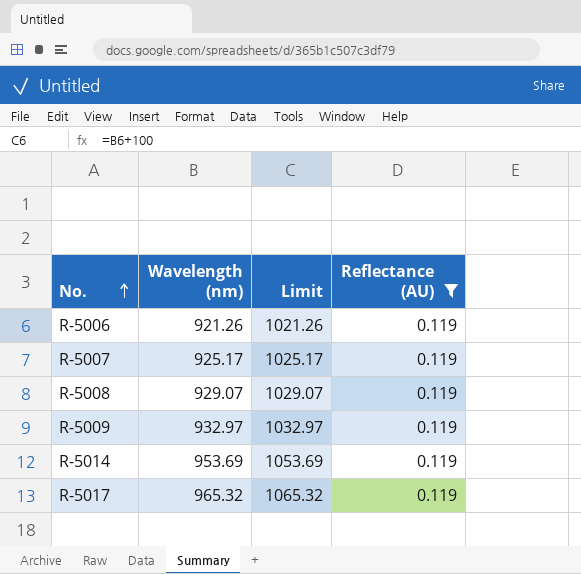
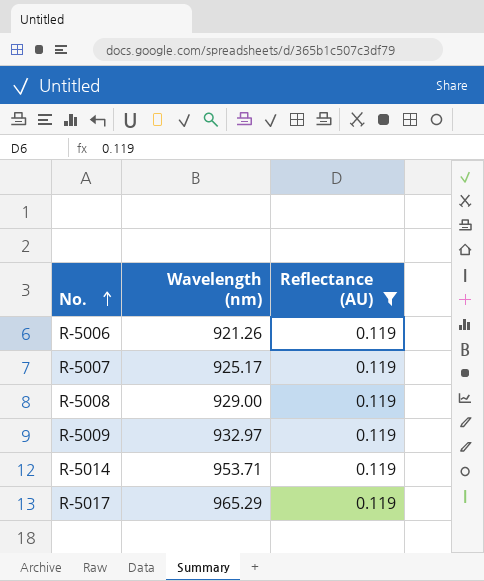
column Limit | formula: [Wavelength (nm)] + 100 -> none
R-5008 | Wavelength (nm): 929.07 -> 929.00
R-5014 | Wavelength (nm): 953.69 -> 953.71
R-5017 | Wavelength (nm): 965.32 -> 965.29

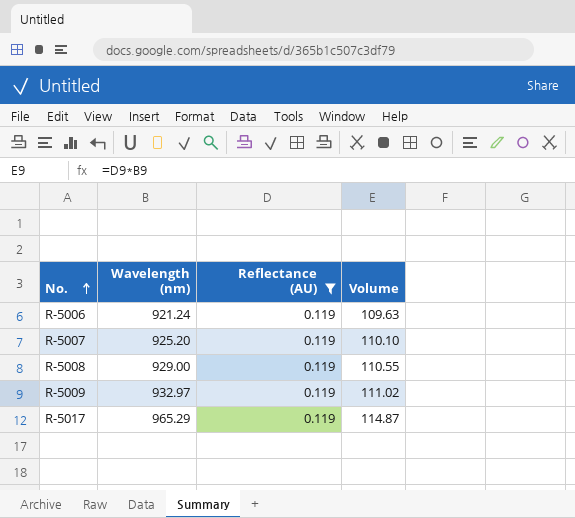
column Volume | formula: none -> [Wavelength (nm)] * [Reflectance (AU)]
row R-5014: 953.71 | 0.119 -> none
R-5006 | Wavelength (nm): 921.26 -> 921.24
R-5007 | Wavelength (nm): 925.17 -> 925.20

